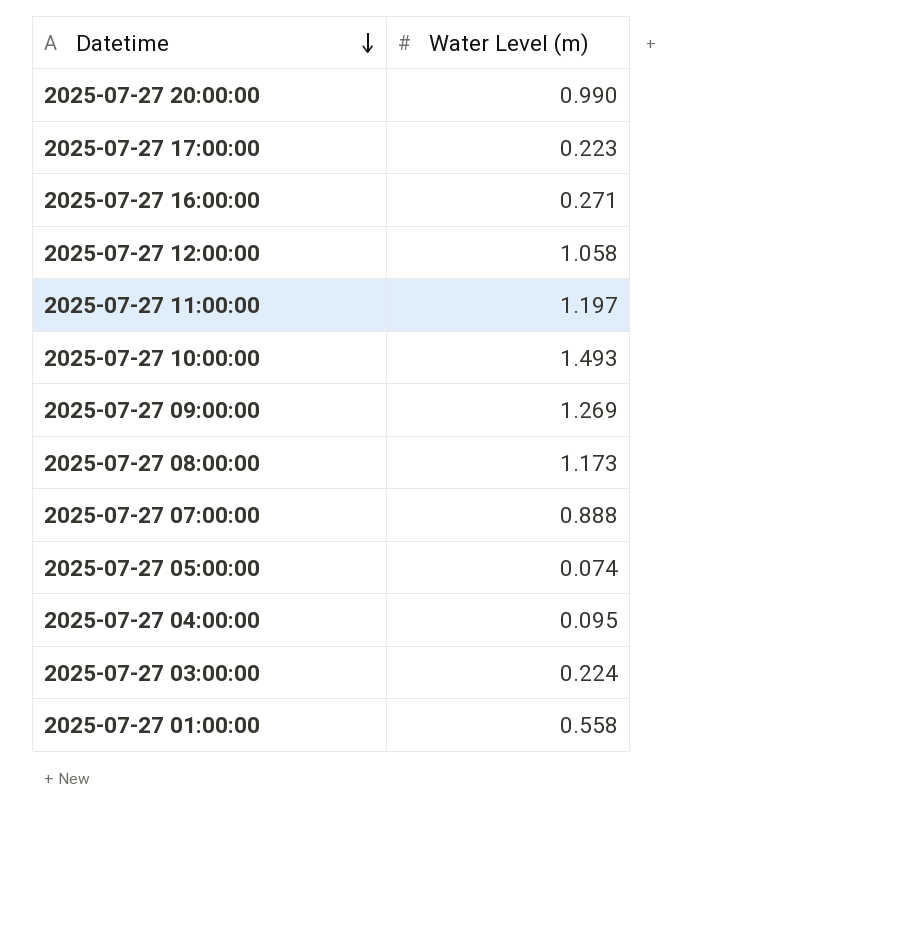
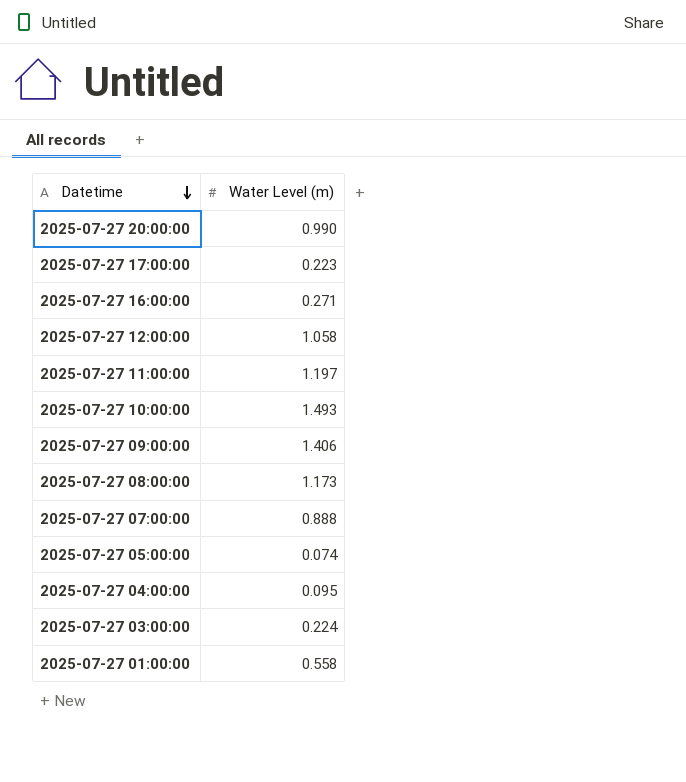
2025-07-27 09:00:00 | Water Level (m): 1.269 -> 1.406

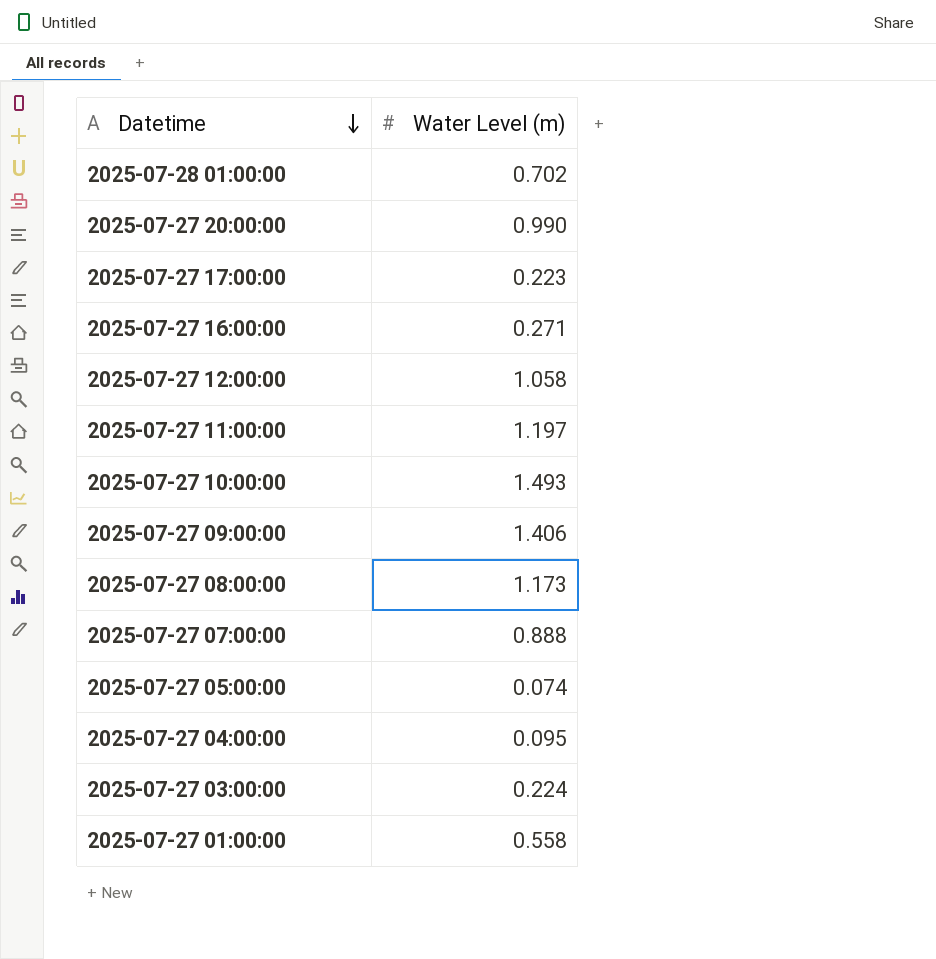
row 2025-07-28 01:00:00: none -> 0.702

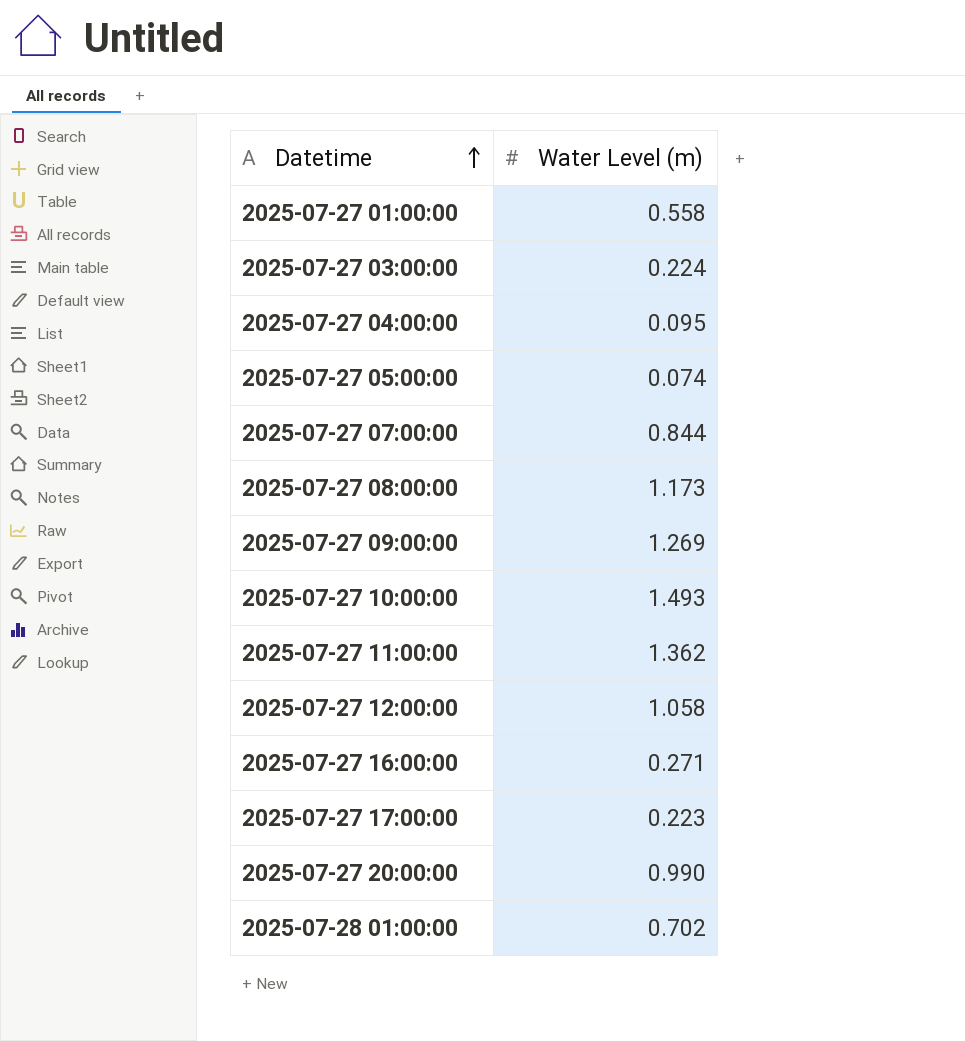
row order: Datetime descending -> Datetime ascending
2025-07-27 07:00:00 | Water Level (m): 0.888 -> 0.844
2025-07-27 09:00:00 | Water Level (m): 1.406 -> 1.269
2025-07-27 11:00:00 | Water Level (m): 1.197 -> 1.362

